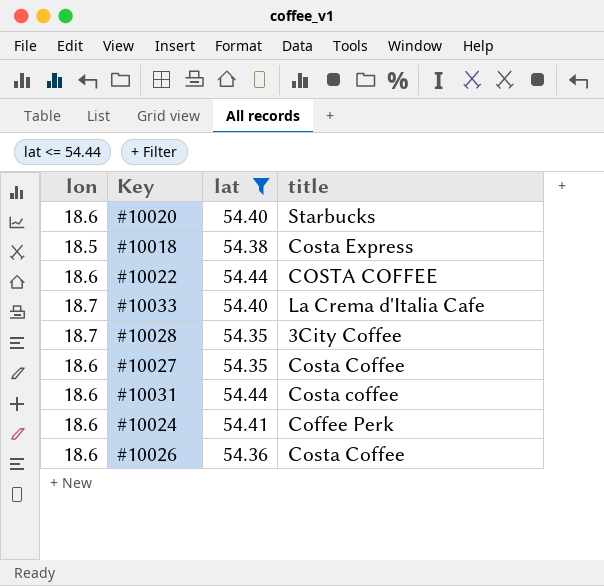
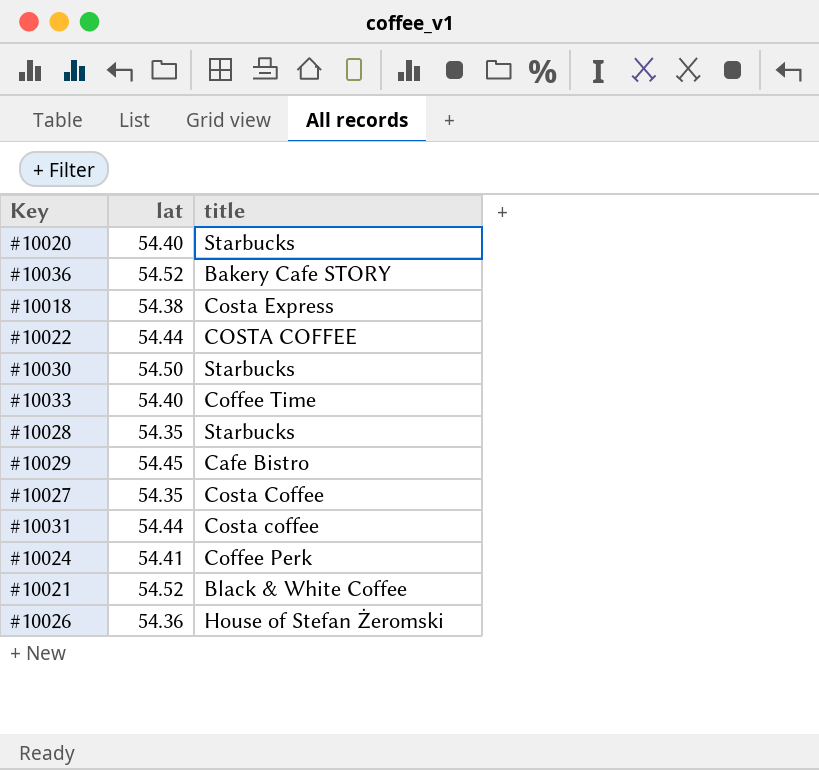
filter: lat <= 54.44 -> none
column lon | position: 1 -> none
#10033 | title: La Crema d'Italia Cafe -> Coffee Time
#10028 | title: 3City Coffee -> Starbucks
#10026 | title: Costa Coffee -> House of Stefan Żeromski

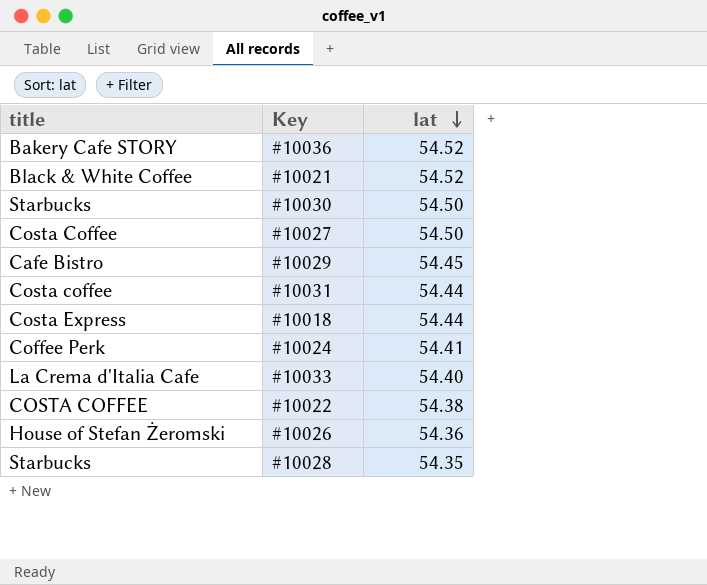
row order: none -> lat descending
column title | position: 3 -> 1
row #10020: 54.40 | Starbucks -> none
#10027 | lat: 54.35 -> 54.50
#10018 | lat: 54.38 -> 54.44
#10033 | title: Coffee Time -> La Crema d'Italia Cafe
#10022 | lat: 54.44 -> 54.38

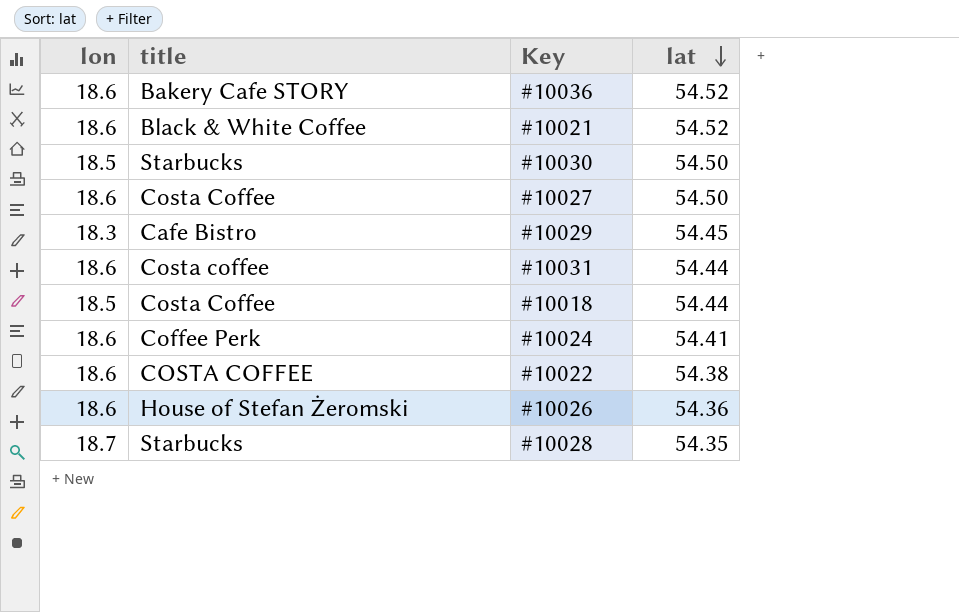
column lon | position: none -> 1
row #10033: La Crema d'Italia Cafe | 54.40 -> none
#10018 | title: Costa Express -> Costa Coffee

